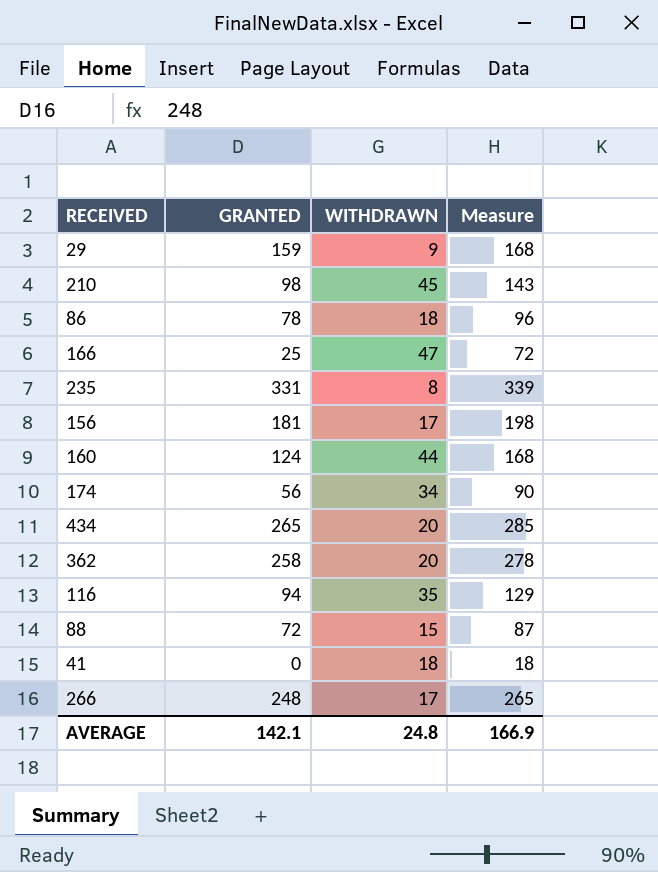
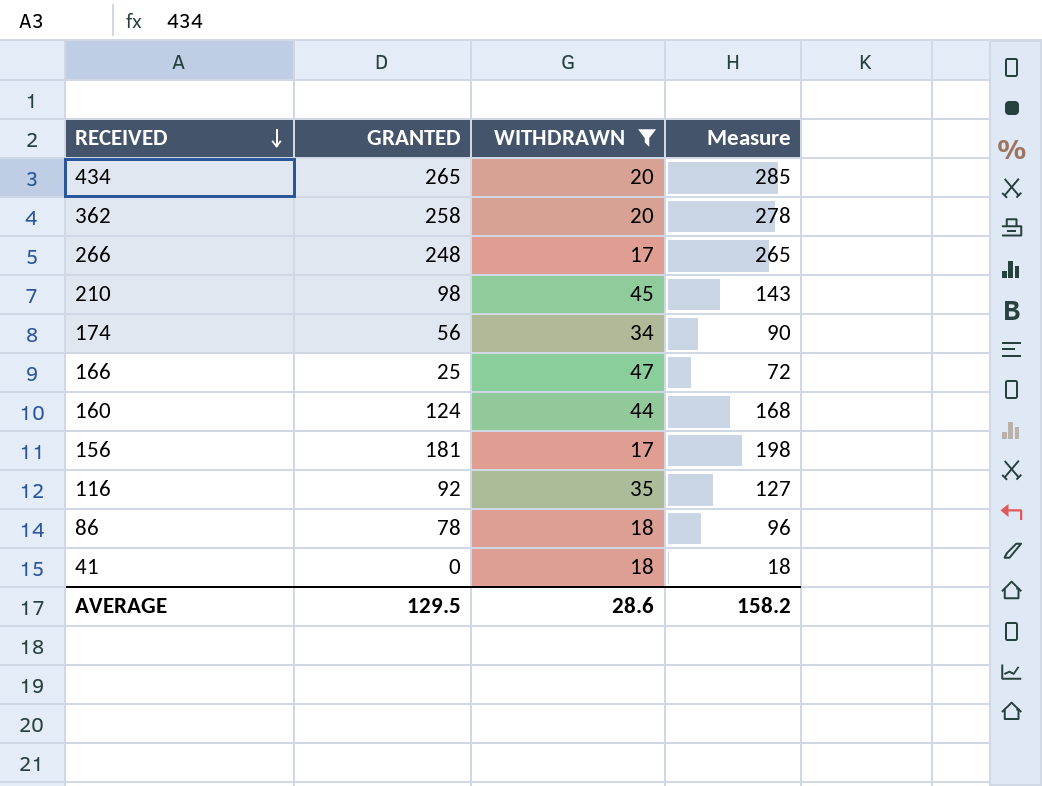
filter: none -> WITHDRAWN >= 17
row order: none -> RECEIVED descending
116 | GRANTED: 94 -> 92
116 | Measure: 129 -> 127
AVERAGE | GRANTED: 142.1 -> 129.5
AVERAGE | WITHDRAWN: 24.8 -> 28.6
AVERAGE | Measure: 166.9 -> 158.2

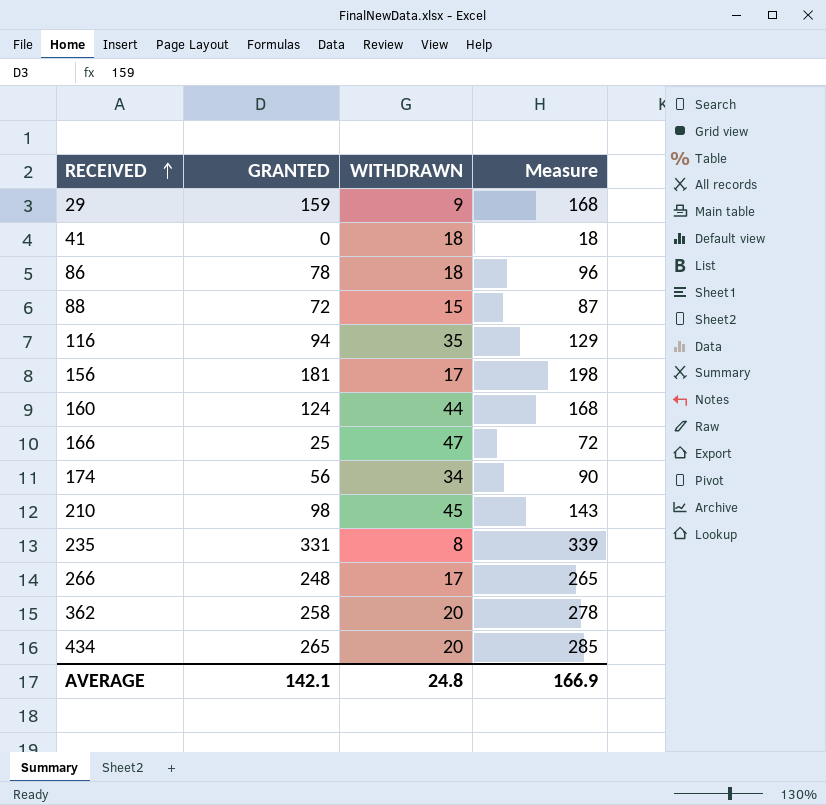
filter: WITHDRAWN >= 17 -> none
row order: RECEIVED descending -> RECEIVED ascending
116 | GRANTED: 92 -> 94
116 | Measure: 127 -> 129
AVERAGE | GRANTED: 129.5 -> 142.1
AVERAGE | WITHDRAWN: 28.6 -> 24.8
AVERAGE | Measure: 158.2 -> 166.9

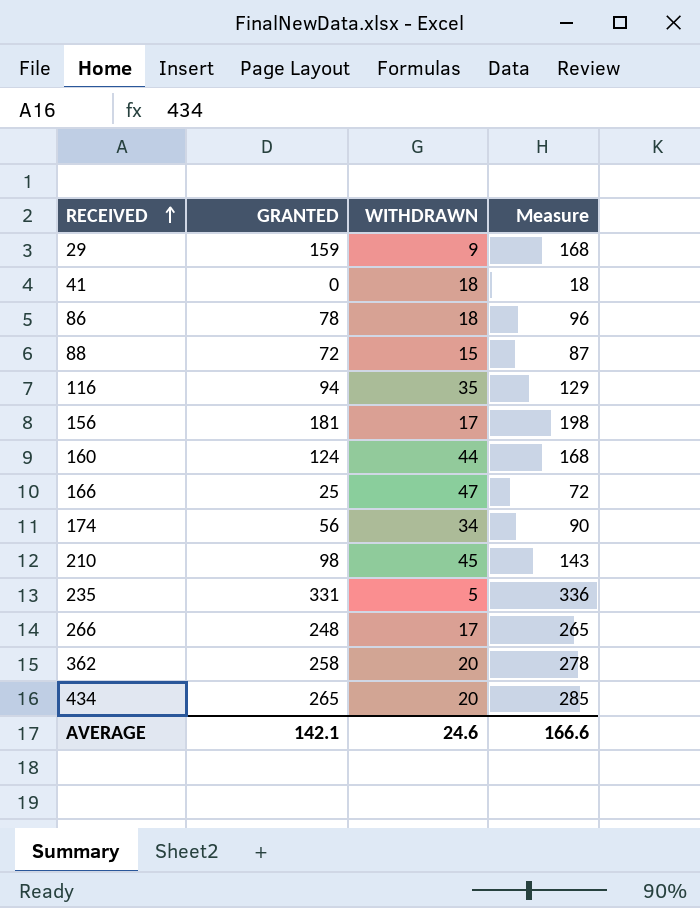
235 | WITHDRAWN: 8 -> 5
235 | Measure: 339 -> 336
AVERAGE | WITHDRAWN: 24.8 -> 24.6
AVERAGE | Measure: 166.9 -> 166.6

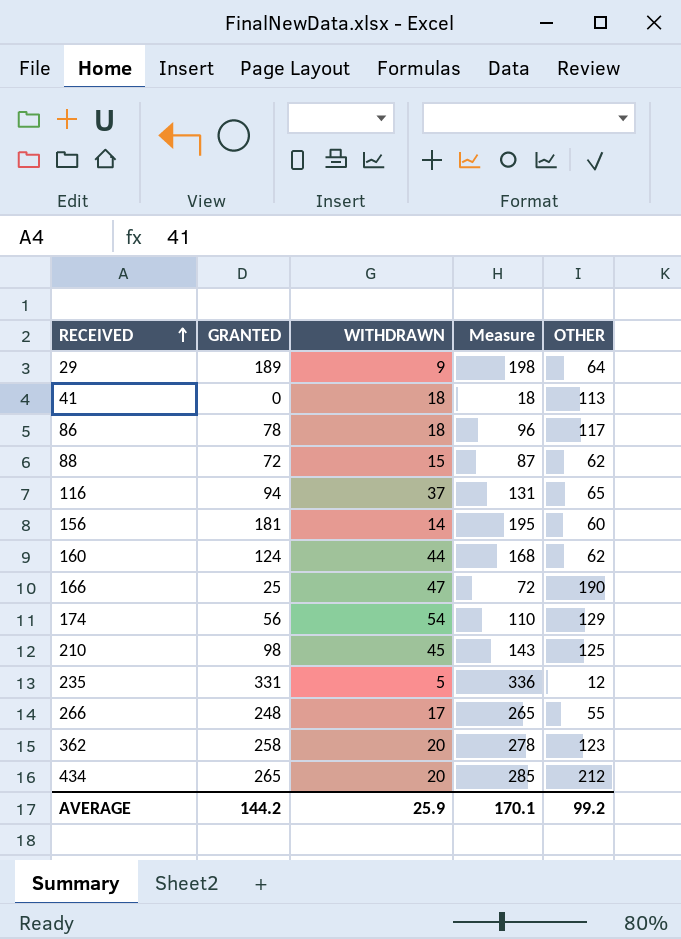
column OTHER | position: none -> 5
29 | GRANTED: 159 -> 189
29 | Measure: 168 -> 198
116 | WITHDRAWN: 35 -> 37
116 | Measure: 129 -> 131
156 | WITHDRAWN: 17 -> 14
156 | Measure: 198 -> 195
174 | WITHDRAWN: 34 -> 54
174 | Measure: 90 -> 110
AVERAGE | GRANTED: 142.1 -> 144.2
AVERAGE | WITHDRAWN: 24.6 -> 25.9
AVERAGE | Measure: 166.6 -> 170.1

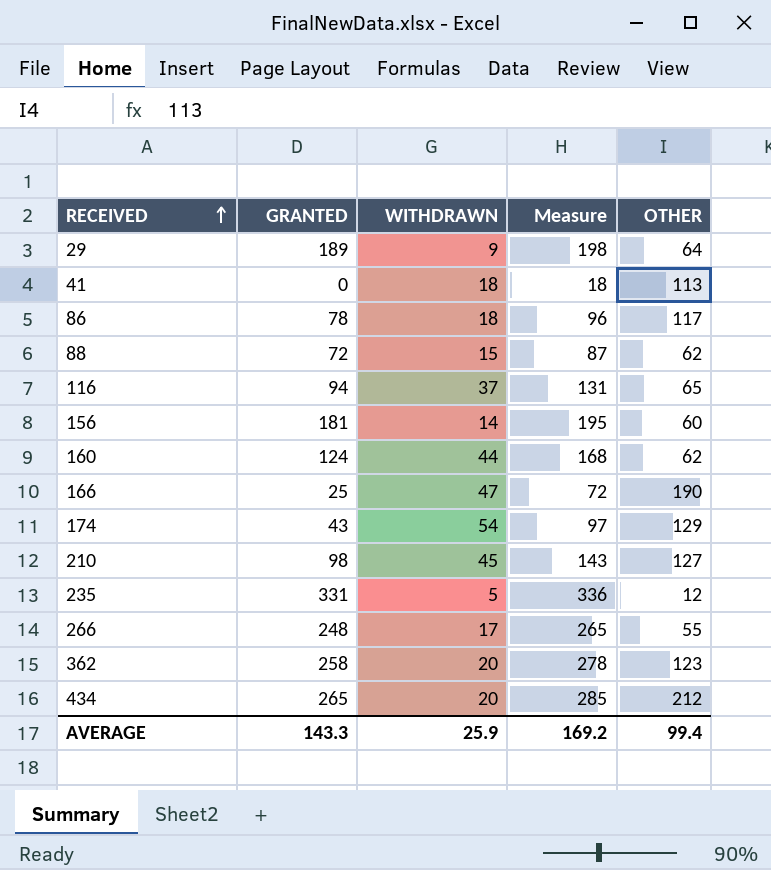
174 | GRANTED: 56 -> 43
174 | Measure: 110 -> 97
210 | OTHER: 125 -> 127
AVERAGE | GRANTED: 144.2 -> 143.3
AVERAGE | Measure: 170.1 -> 169.2
AVERAGE | OTHER: 99.2 -> 99.4

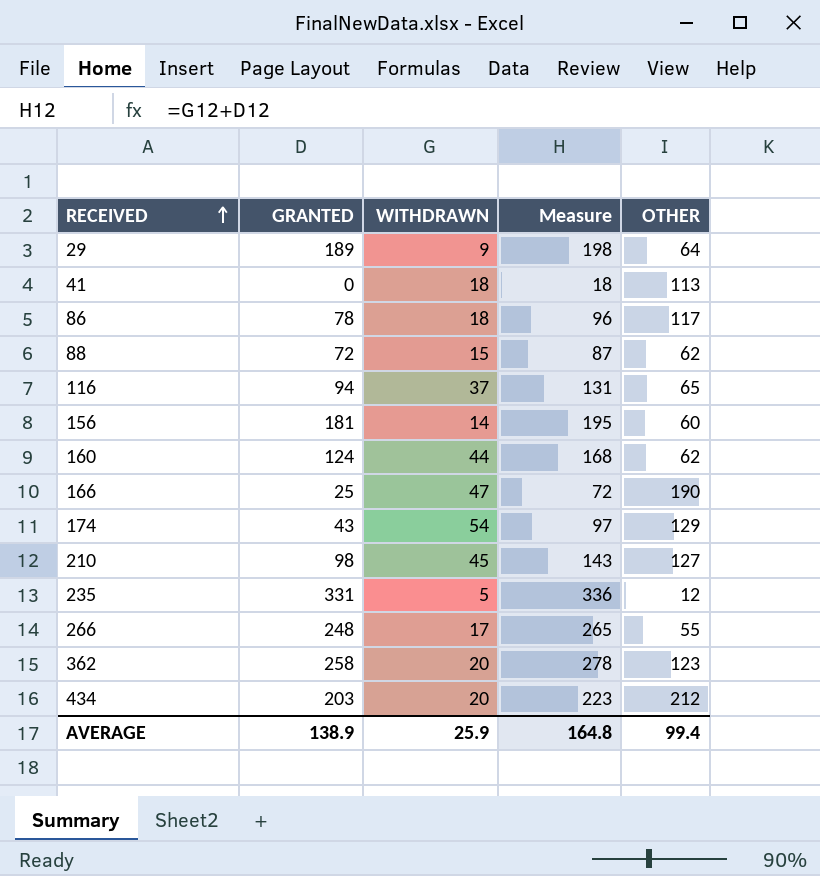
434 | GRANTED: 265 -> 203
434 | Measure: 285 -> 223
AVERAGE | GRANTED: 143.3 -> 138.9
AVERAGE | Measure: 169.2 -> 164.8

